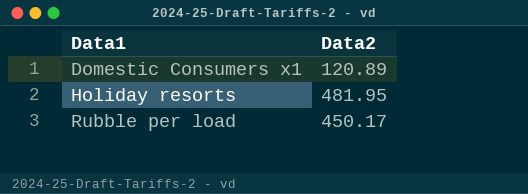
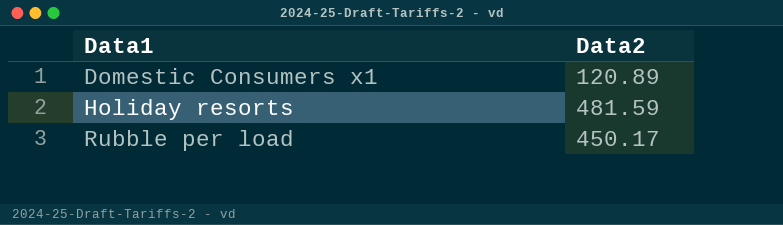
Holiday resorts | Data2: 481.95 -> 481.59

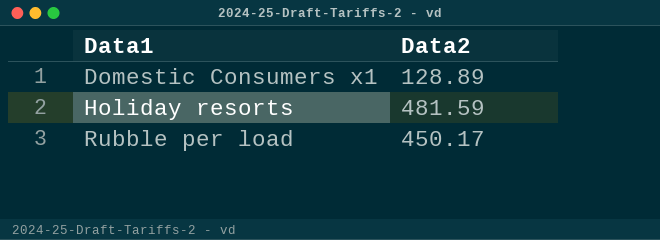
Domestic Consumers x1 | Data2: 120.89 -> 128.89

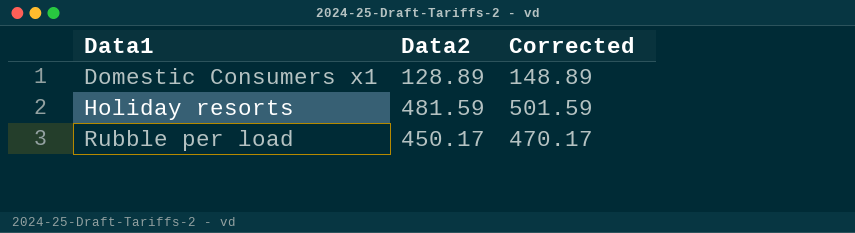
column Corrected | formula: none -> [Data2] + 20

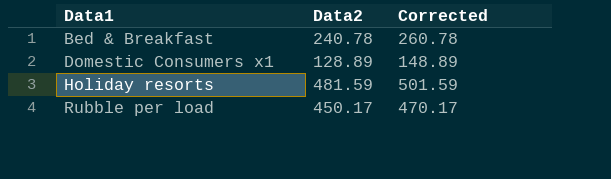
row Bed & Breakfast: none -> 240.78 | 260.78

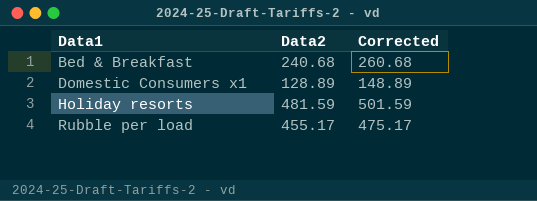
Bed & Breakfast | Data2: 240.78 -> 240.68
Bed & Breakfast | Corrected: 260.78 -> 260.68
Rubble per load | Data2: 450.17 -> 455.17
Rubble per load | Corrected: 470.17 -> 475.17

